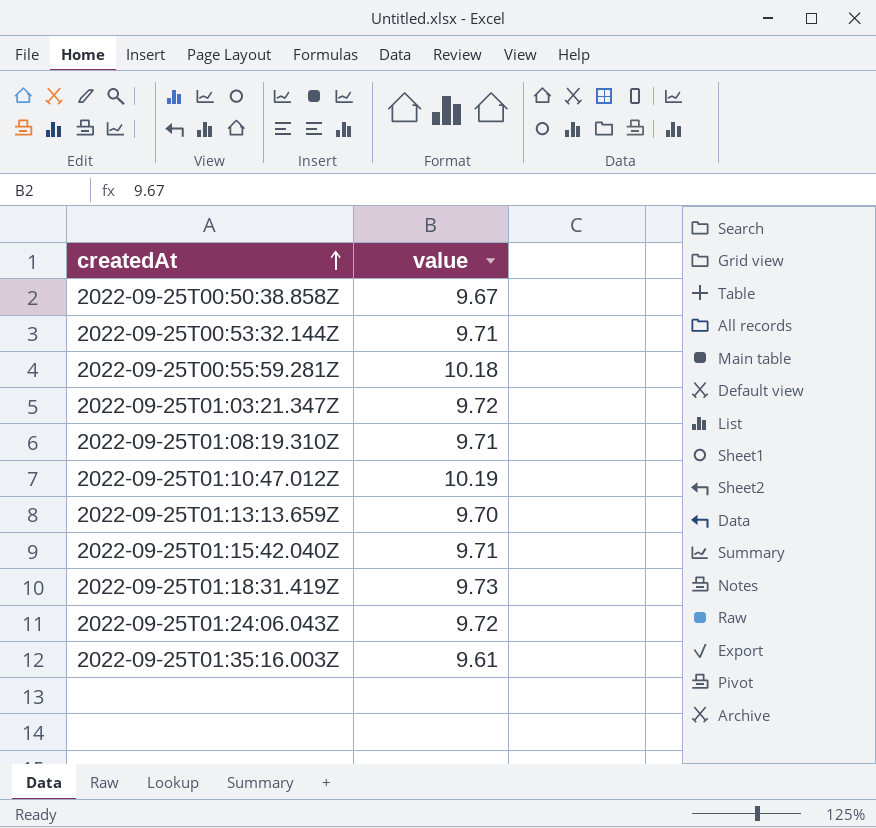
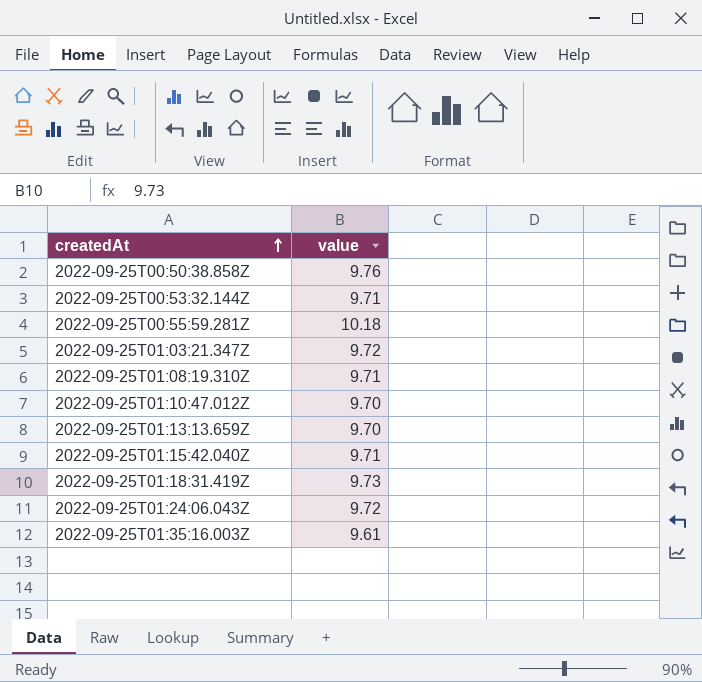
2022-09-25T00:50:38.858Z | value: 9.67 -> 9.76
2022-09-25T01:10:47.012Z | value: 10.19 -> 9.70

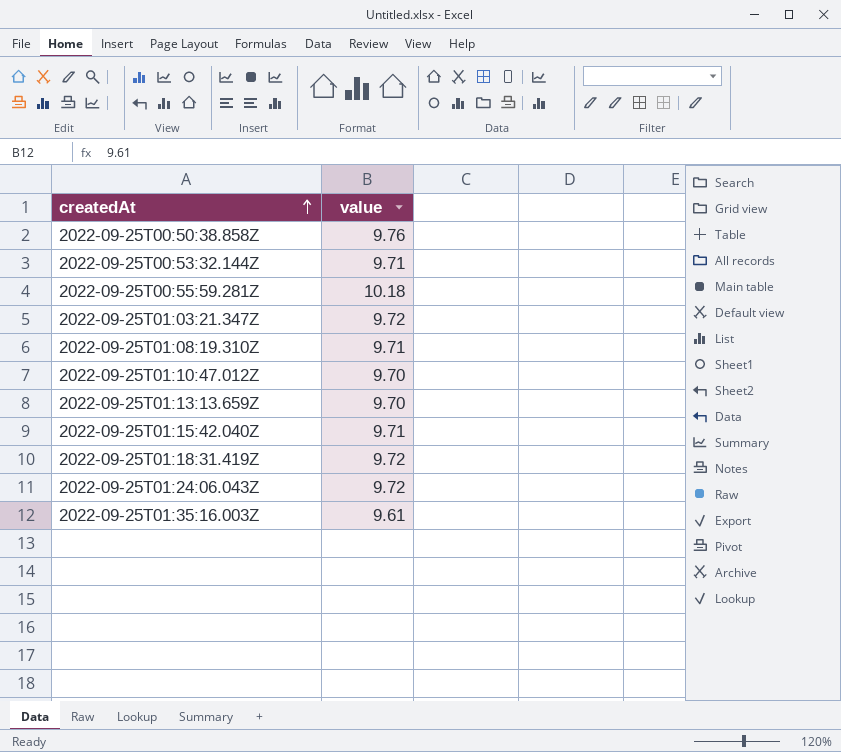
2022-09-25T01:18:31.419Z | value: 9.73 -> 9.72

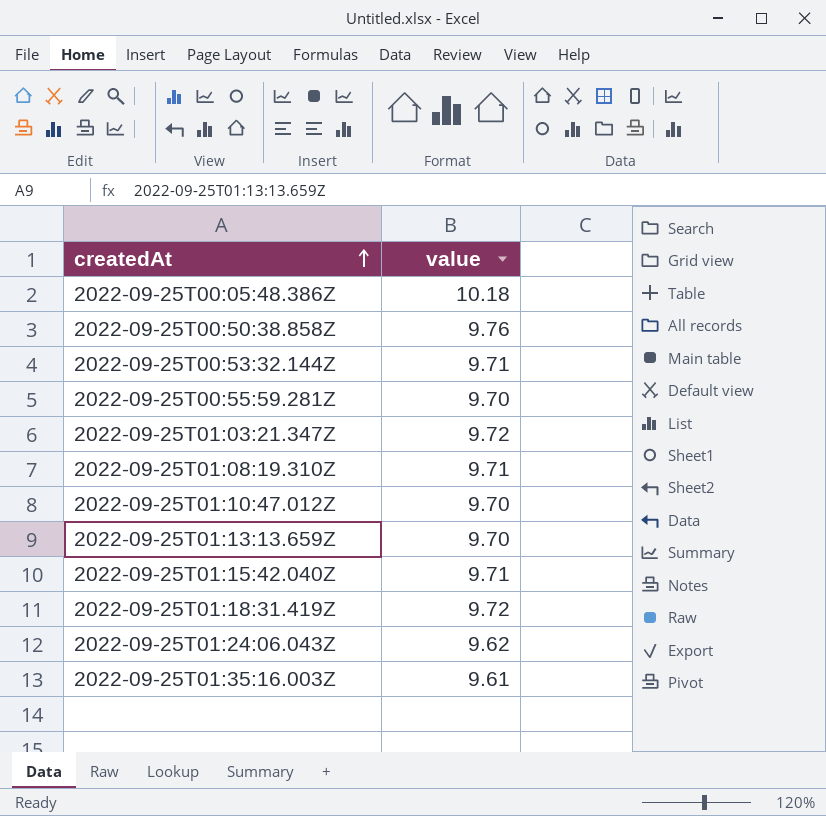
row 2022-09-25T00:05:48.386Z: none -> 10.18
2022-09-25T00:55:59.281Z | value: 10.18 -> 9.70
2022-09-25T01:24:06.043Z | value: 9.72 -> 9.62

